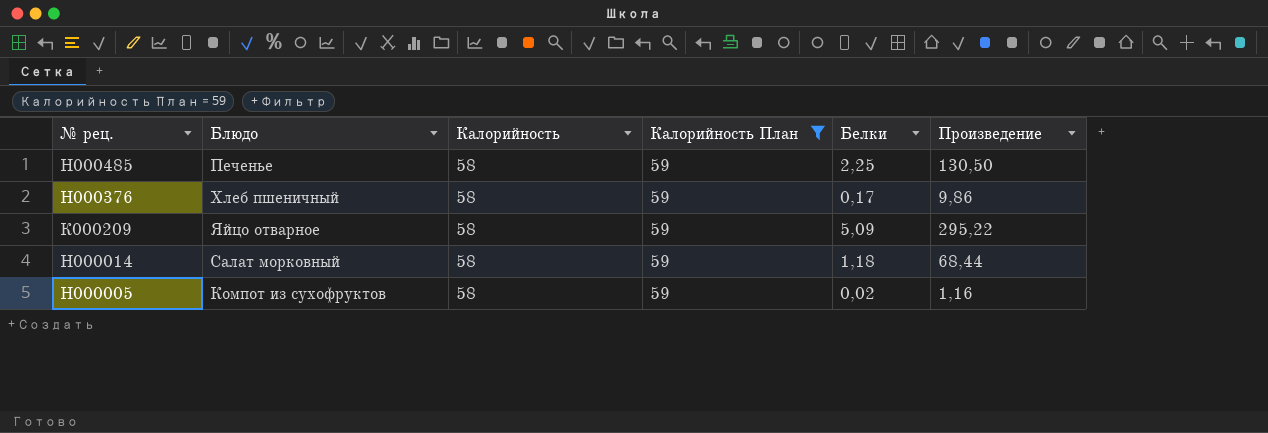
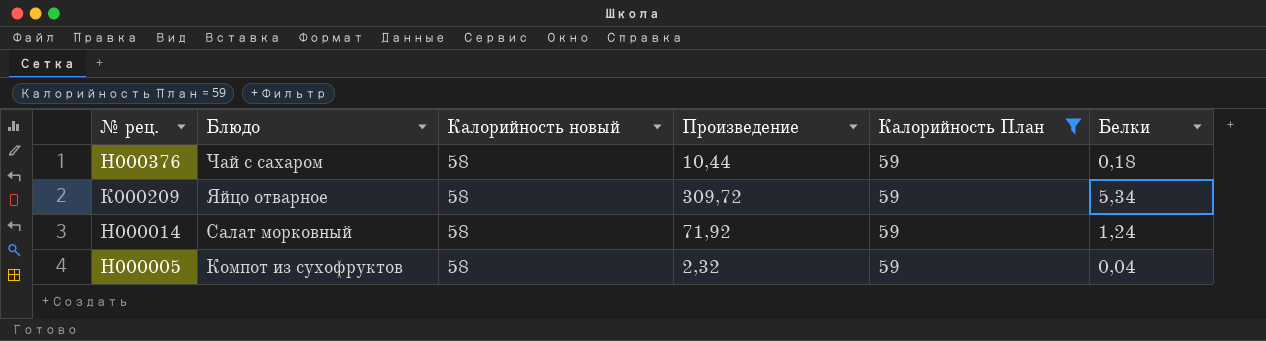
column name: Калорийность -> Калорийность новый
column Произведение | position: 6 -> 4
row Н000485: Печенье | 58 | 59 | 2,25 | 130,50 -> none
Н000376 | Блюдо: Хлеб пшеничный -> Чай с сахаром
Н000376 | Произведение: 9,86 -> 10,44
Н000376 | Белки: 0,17 -> 0,18
К000209 | Произведение: 295,22 -> 309,72
К000209 | Белки: 5,09 -> 5,34
Н000014 | Произведение: 68,44 -> 71,92
Н000014 | Белки: 1,18 -> 1,24
Н000005 | Произведение: 1,16 -> 2,32
Н000005 | Белки: 0,02 -> 0,04

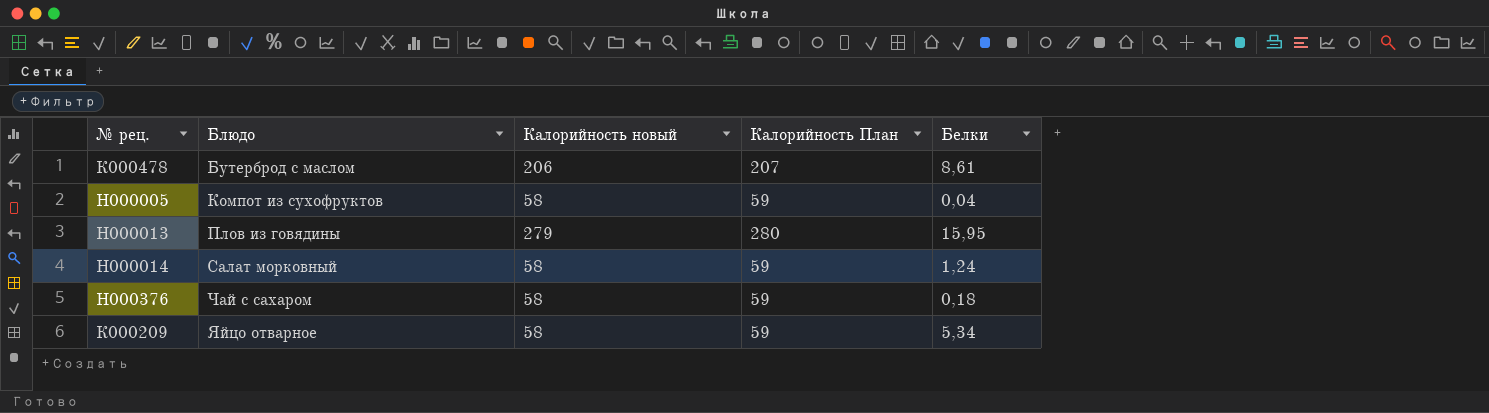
filter: Калорийность План = 59 -> none
row order: none -> Блюдо ascending
column Произведение | formula: [Калорийность новый] * [Белки] -> none

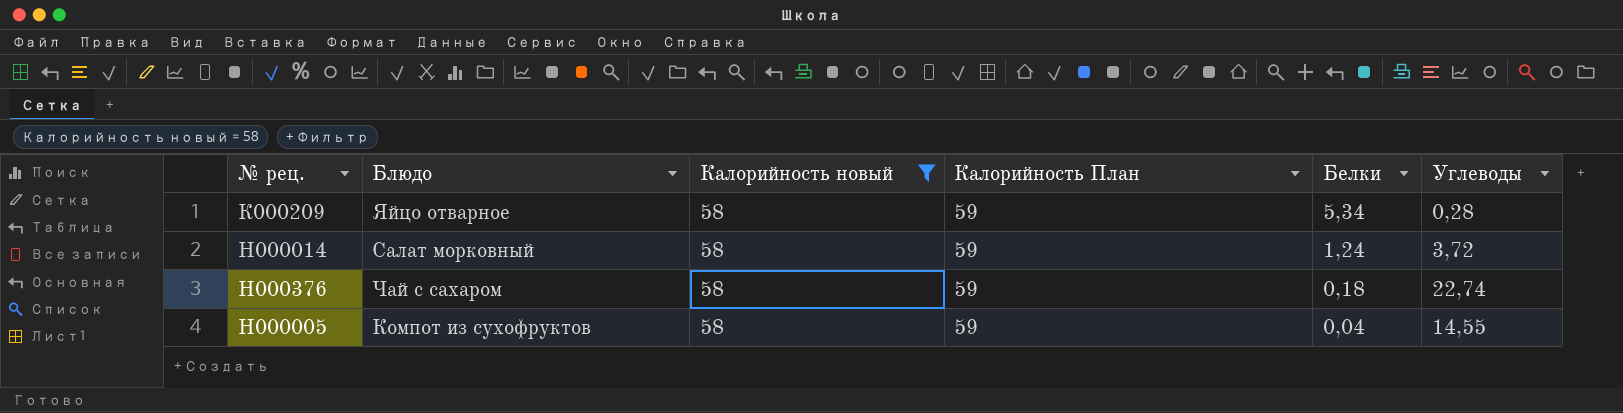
filter: none -> Калорийность новый = 58
row order: Блюдо ascending -> Белки descending
column Углеводы | position: none -> 6

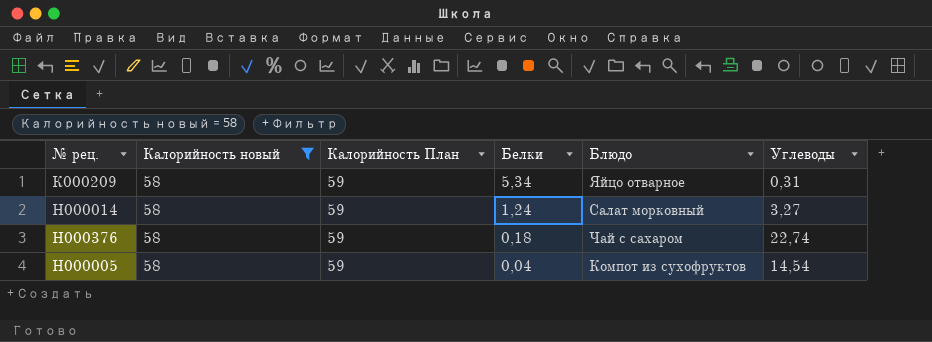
column Блюдо | position: 2 -> 5
К000209 | Углеводы: 0,28 -> 0,31
Н000014 | Углеводы: 3,72 -> 3,27
Н000005 | Углеводы: 14,55 -> 14,54

